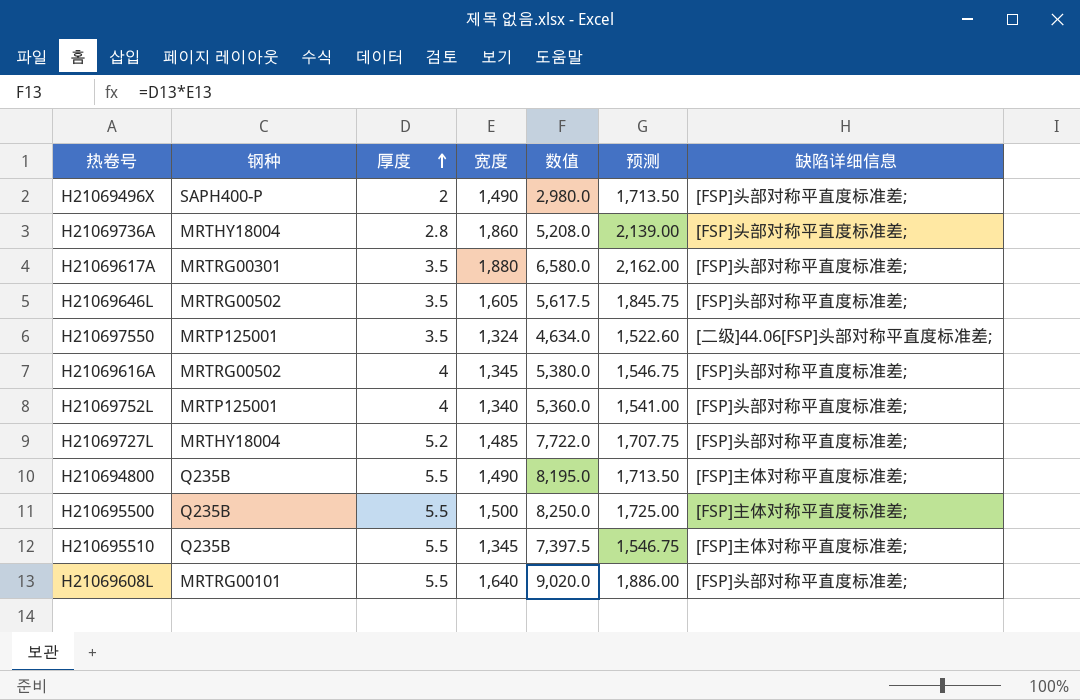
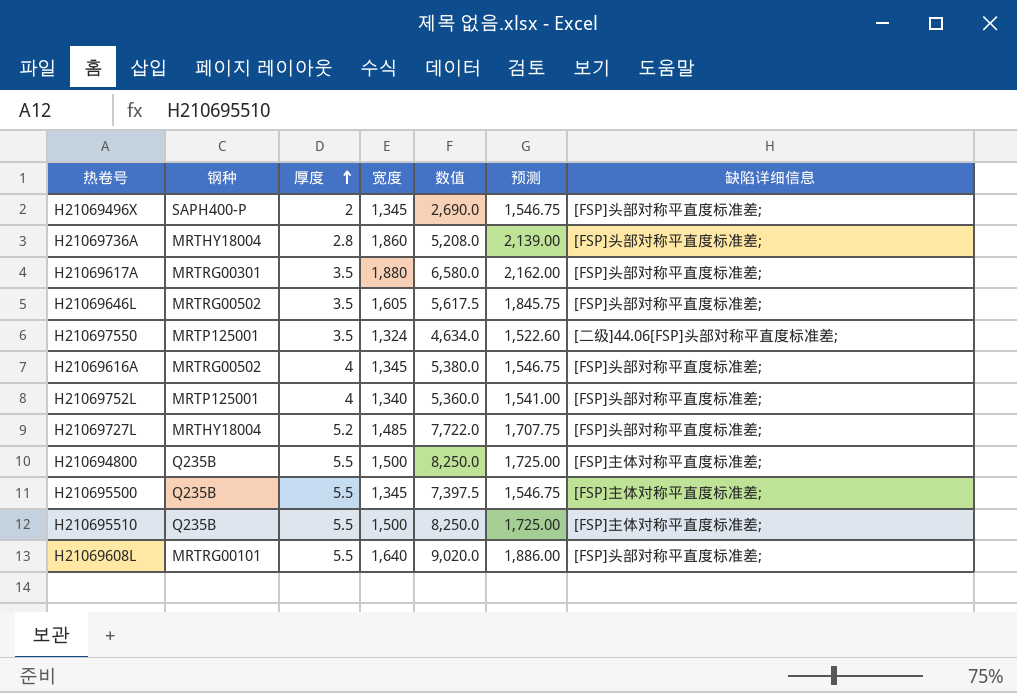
H21069496X | 宽度: 1,490 -> 1,345
H21069496X | 数值: 2,980.0 -> 2,690.0
H21069496X | 预测: 1,713.50 -> 1,546.75
H210694800 | 宽度: 1,490 -> 1,500
H210694800 | 数值: 8,195.0 -> 8,250.0
H210694800 | 预测: 1,713.50 -> 1,725.00
H210695500 | 宽度: 1,500 -> 1,345
H210695500 | 数值: 8,250.0 -> 7,397.5
H210695500 | 预测: 1,725.00 -> 1,546.75
H210695510 | 宽度: 1,345 -> 1,500
H210695510 | 数值: 7,397.5 -> 8,250.0
H210695510 | 预测: 1,546.75 -> 1,725.00

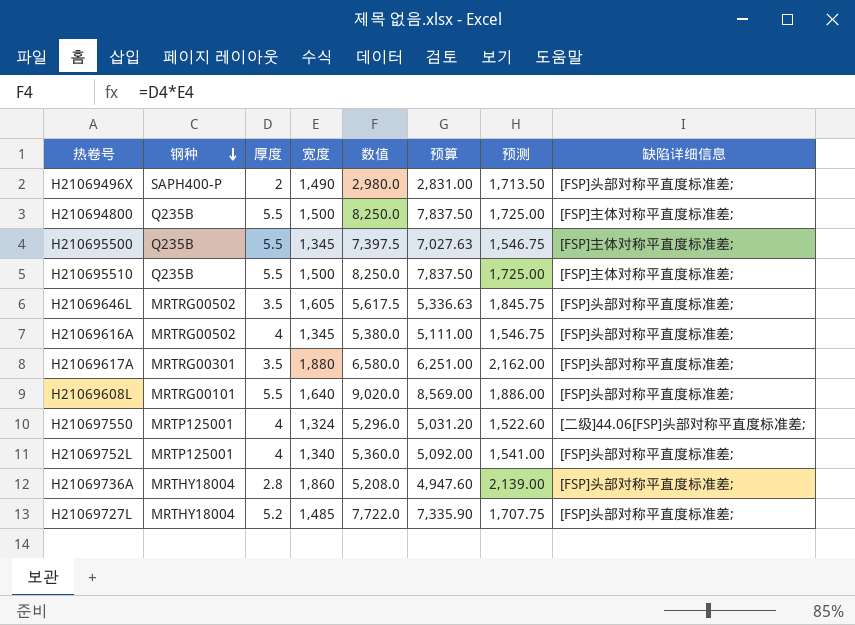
row order: 厚度 ascending -> 钢种 descending
column 预算 | formula: none -> [数值] * 0.95
H21069496X | 宽度: 1,345 -> 1,490
H21069496X | 数值: 2,690.0 -> 2,980.0
H21069496X | 预测: 1,546.75 -> 1,713.50
H210697550 | 厚度: 3.5 -> 4
H210697550 | 数值: 4,634.0 -> 5,296.0

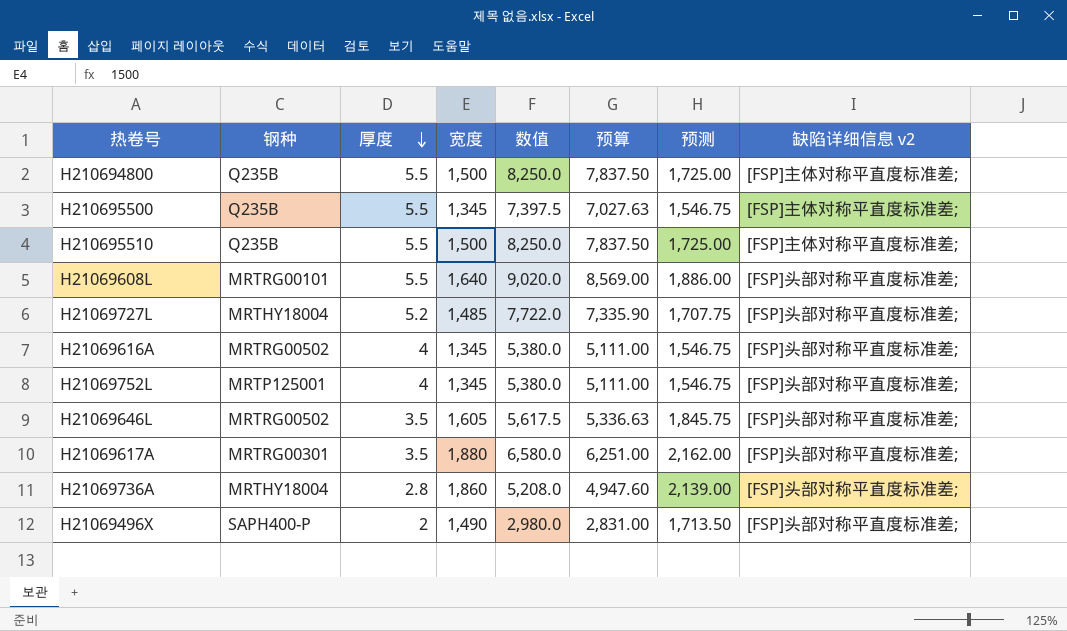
row order: 钢种 descending -> 厚度 descending
column name: 缺陷详细信息 -> 缺陷详细信息 v2
row H210697550: MRTP125001 | 4 | 1,324 | 5,296.0 | 5,031.20 | 1,522.60 | [二级]44.06[FSP]头部对称平直度标准差; -> none
H21069752L | 宽度: 1,340 -> 1,345
H21069752L | 数值: 5,360.0 -> 5,380.0
H21069752L | 预算: 5,092.00 -> 5,111.00
H21069752L | 预测: 1,541.00 -> 1,546.75

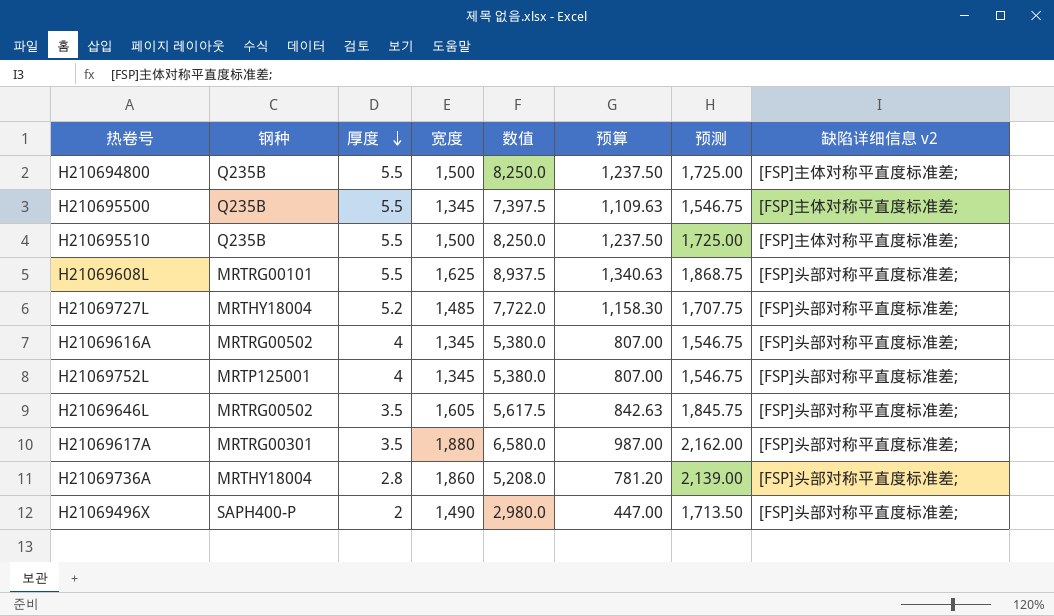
column 预算 | formula: [数值] * 0.95 -> [数值] * 0.15
H21069608L | 宽度: 1,640 -> 1,625
H21069608L | 数值: 9,020.0 -> 8,937.5
H21069608L | 预测: 1,886.00 -> 1,868.75

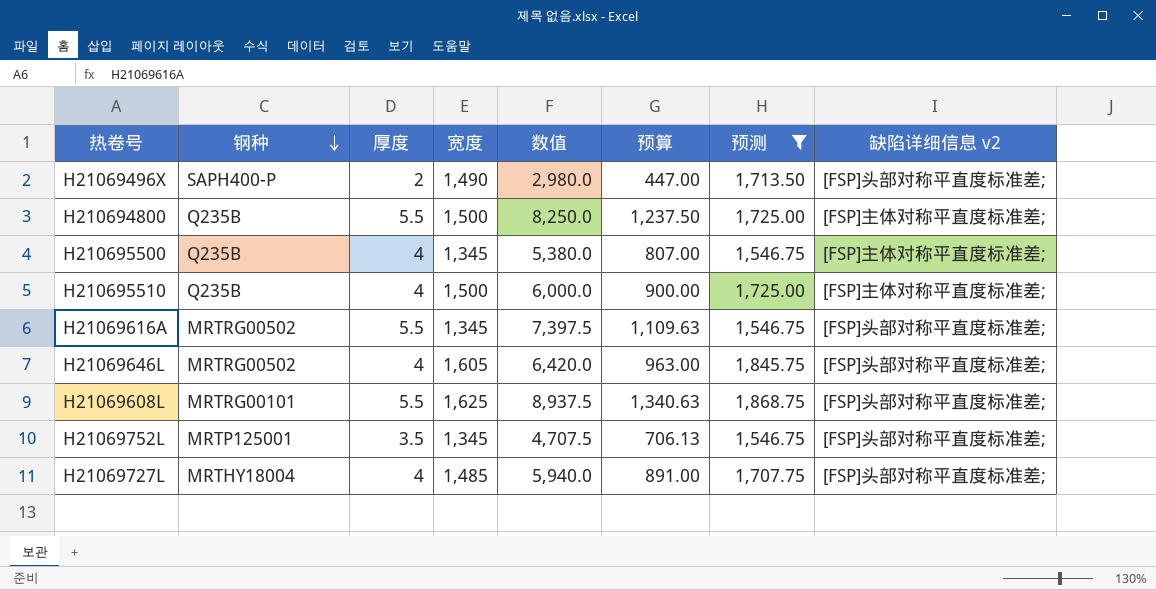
filter: none -> 预测 <= 1,868.75
row order: 厚度 descending -> 钢种 descending
H210695500 | 厚度: 5.5 -> 4
H210695500 | 数值: 7,397.5 -> 5,380.0
H210695500 | 预算: 1,109.63 -> 807.00
H210695510 | 厚度: 5.5 -> 4
H210695510 | 数值: 8,250.0 -> 6,000.0
H210695510 | 预算: 1,237.50 -> 900.00
H21069616A | 厚度: 4 -> 5.5
H21069616A | 数值: 5,380.0 -> 7,397.5
H21069616A | 预算: 807.00 -> 1,109.63
H21069646L | 厚度: 3.5 -> 4
H21069646L | 数值: 5,617.5 -> 6,420.0
H21069646L | 预算: 842.63 -> 963.00
H21069752L | 厚度: 4 -> 3.5
H21069752L | 数值: 5,380.0 -> 4,707.5
H21069752L | 预算: 807.00 -> 706.13
H21069727L | 厚度: 5.2 -> 4
H21069727L | 数值: 7,722.0 -> 5,940.0
H21069727L | 预算: 1,158.30 -> 891.00

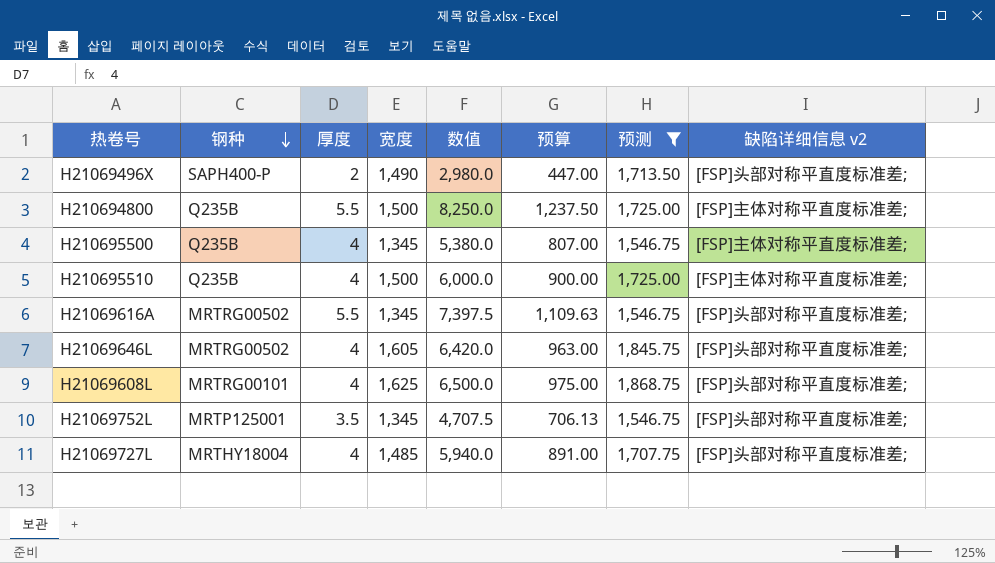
H21069608L | 厚度: 5.5 -> 4
H21069608L | 数值: 8,937.5 -> 6,500.0
H21069608L | 预算: 1,340.63 -> 975.00

